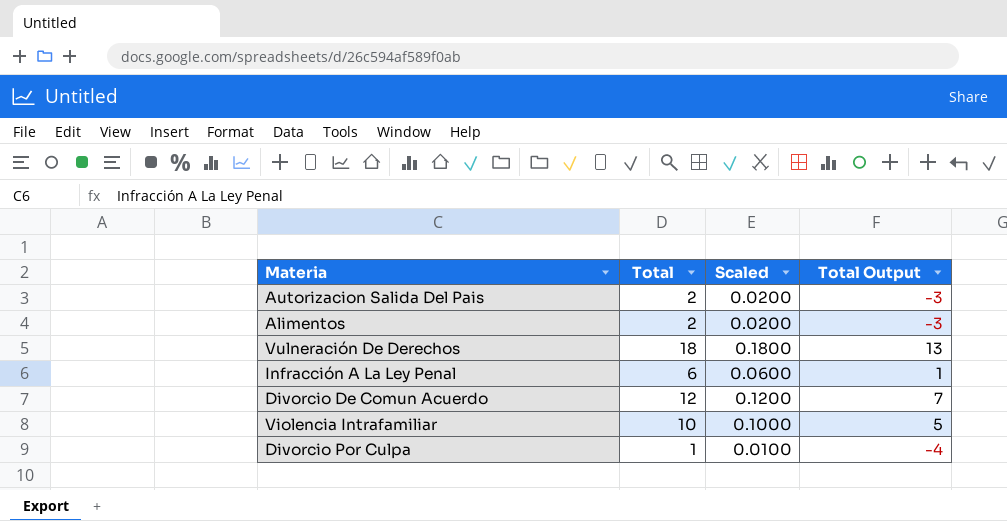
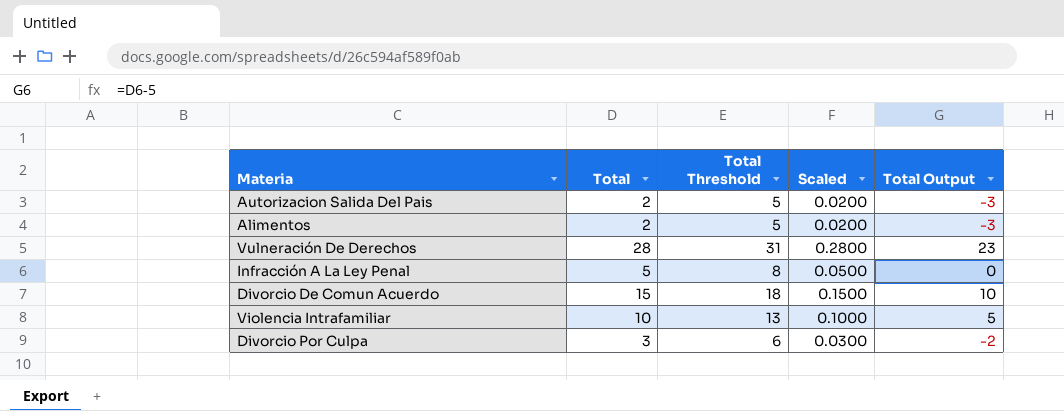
column Total Threshold | formula: none -> [Total] + 3
Vulneración De Derechos | Total: 18 -> 28
Vulneración De Derechos | Scaled: 0.1800 -> 0.2800
Vulneración De Derechos | Total Output: 13 -> 23
Infracción A La Ley Penal | Total: 6 -> 5
Infracción A La Ley Penal | Scaled: 0.0600 -> 0.0500
Infracción A La Ley Penal | Total Output: 1 -> 0
Divorcio De Comun Acuerdo | Total: 12 -> 15
Divorcio De Comun Acuerdo | Scaled: 0.1200 -> 0.1500
Divorcio De Comun Acuerdo | Total Output: 7 -> 10
Divorcio Por Culpa | Total: 1 -> 3
Divorcio Por Culpa | Scaled: 0.0100 -> 0.0300
Divorcio Por Culpa | Total Output: -4 -> -2

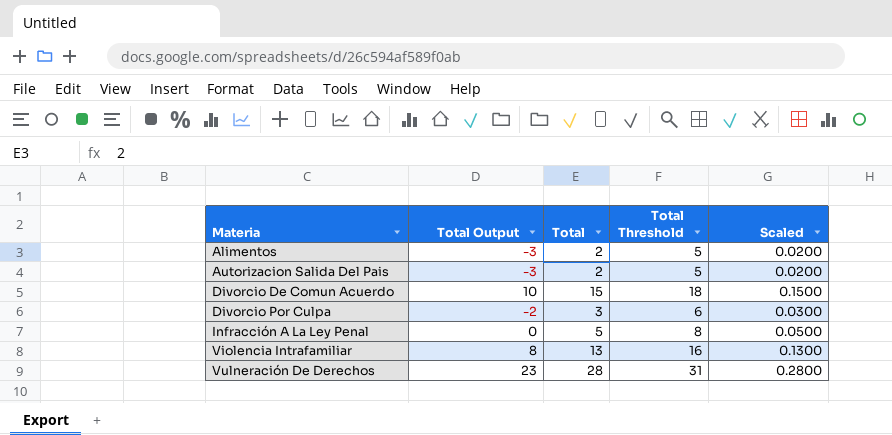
row order: none -> Materia ascending
column Total Output | position: 5 -> 2
Violencia Intrafamiliar | Total Output: 5 -> 8
Violencia Intrafamiliar | Total: 10 -> 13
Violencia Intrafamiliar | Total Threshold: 13 -> 16
Violencia Intrafamiliar | Scaled: 0.1000 -> 0.1300

